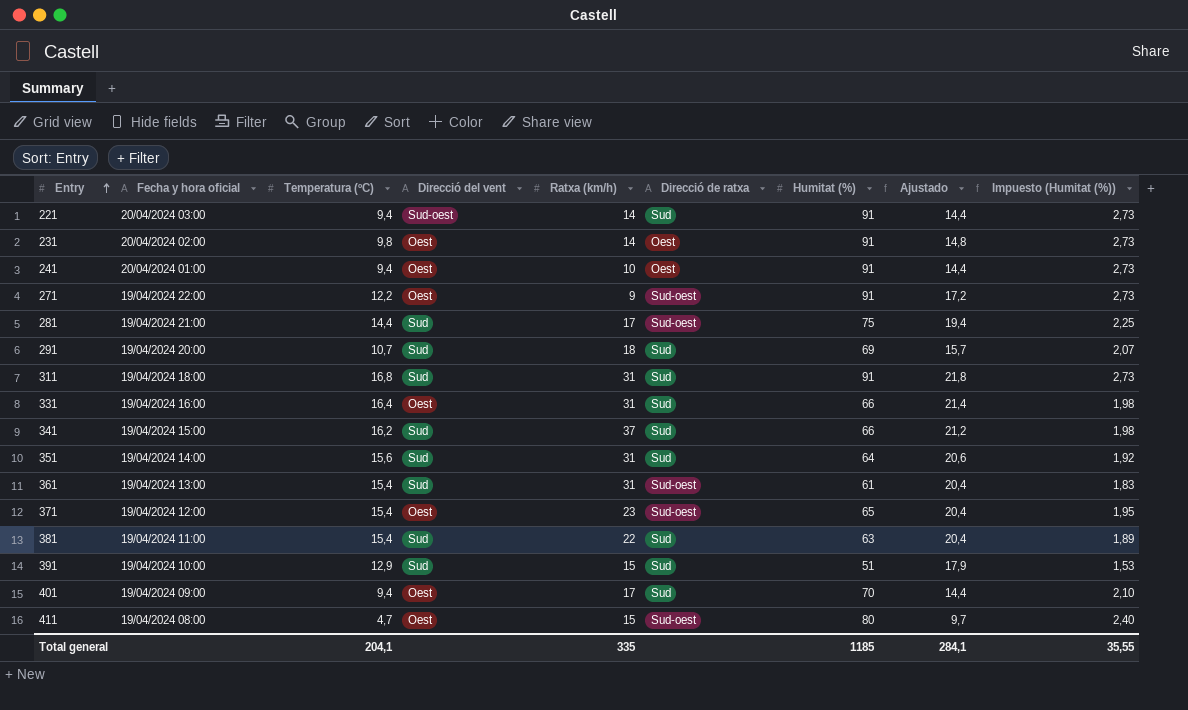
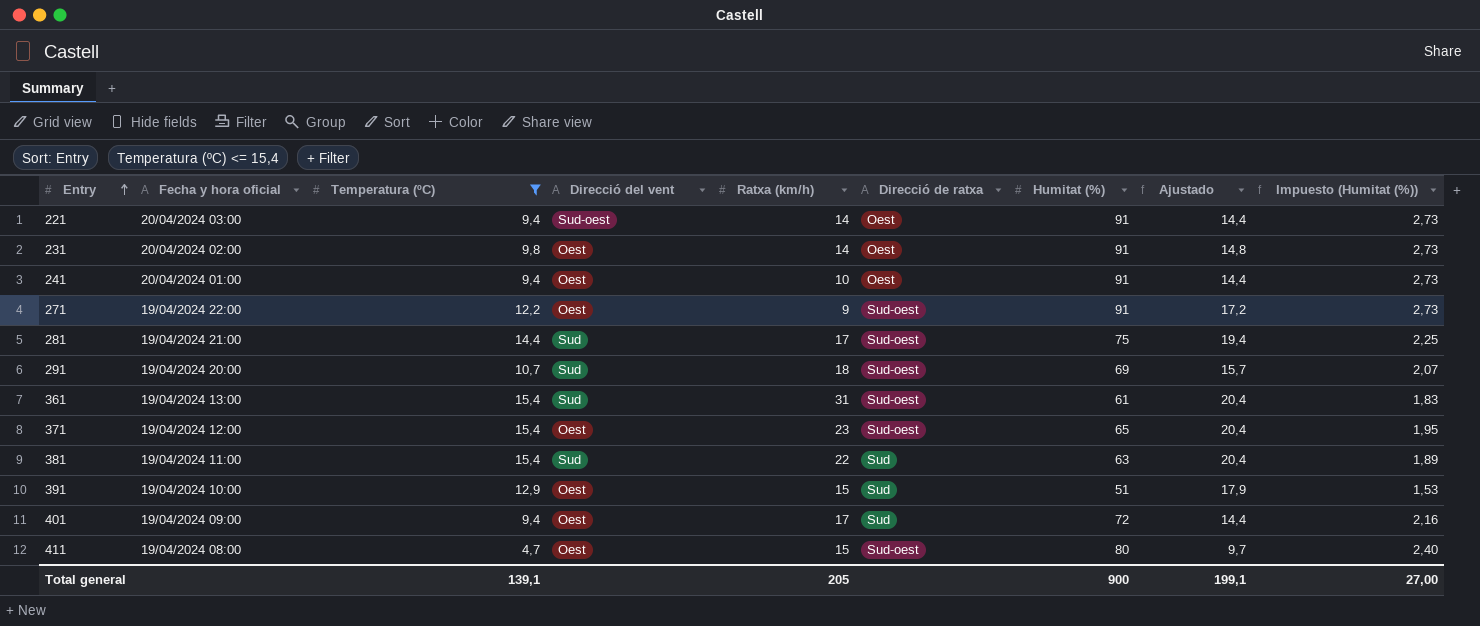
filter: none -> Temperatura (ºC) <= 15,4
221 | Direcció de ratxa: Sud -> Oest
291 | Direcció de ratxa: Sud -> Sud-oest
391 | Direcció del vent: Sud -> Oest
401 | Humitat (%): 70 -> 72
401 | Impuesto (Humitat (%)): 2,10 -> 2,16
Total general | Temperatura (ºC): 204,1 -> 139,1
Total general | Ratxa (km/h): 335 -> 205
Total general | Humitat (%): 1185 -> 900
Total general | Ajustado: 284,1 -> 199,1
Total general | Impuesto (Humitat (%)): 35,55 -> 27,00

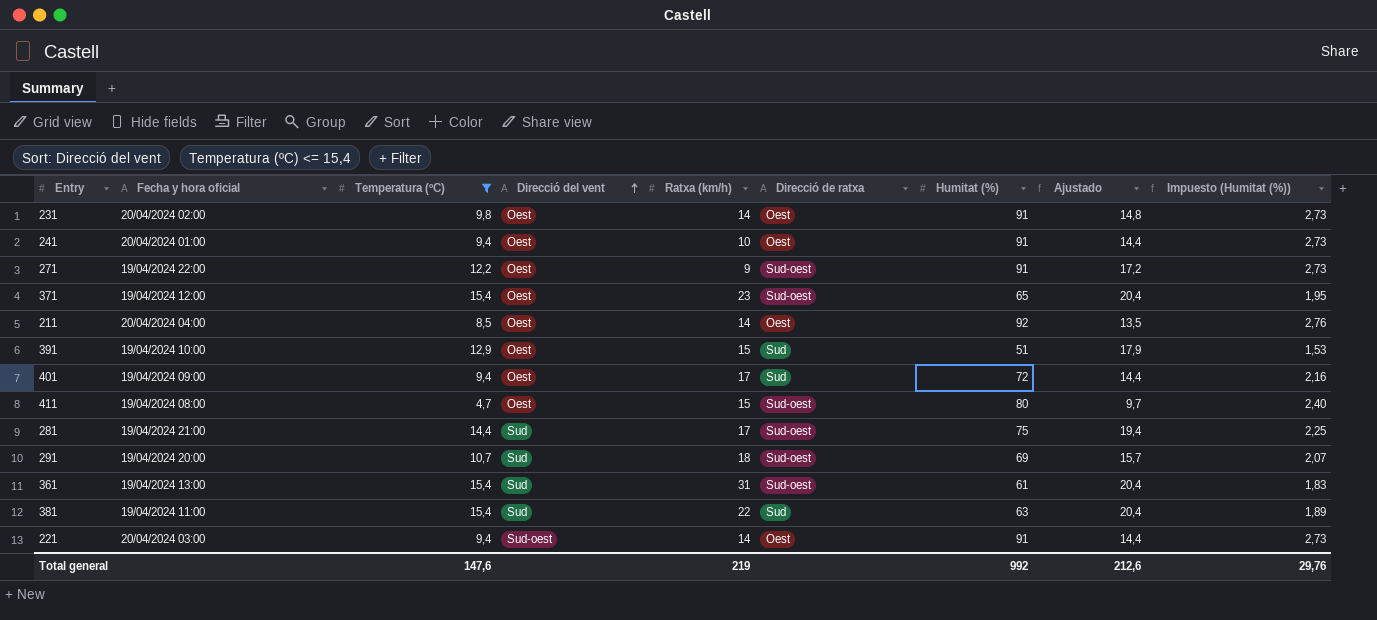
row order: Entry ascending -> Direcció del vent ascending
row 211: none -> 20/04/2024 04:00 | 8,5 | Oest | 14 | Oest | 92 | 13,5 | 2,76
Total general | Temperatura (ºC): 139,1 -> 147,6
Total general | Ratxa (km/h): 205 -> 219
Total general | Humitat (%): 900 -> 992
Total general | Ajustado: 199,1 -> 212,6
Total general | Impuesto (Humitat (%)): 27,00 -> 29,76

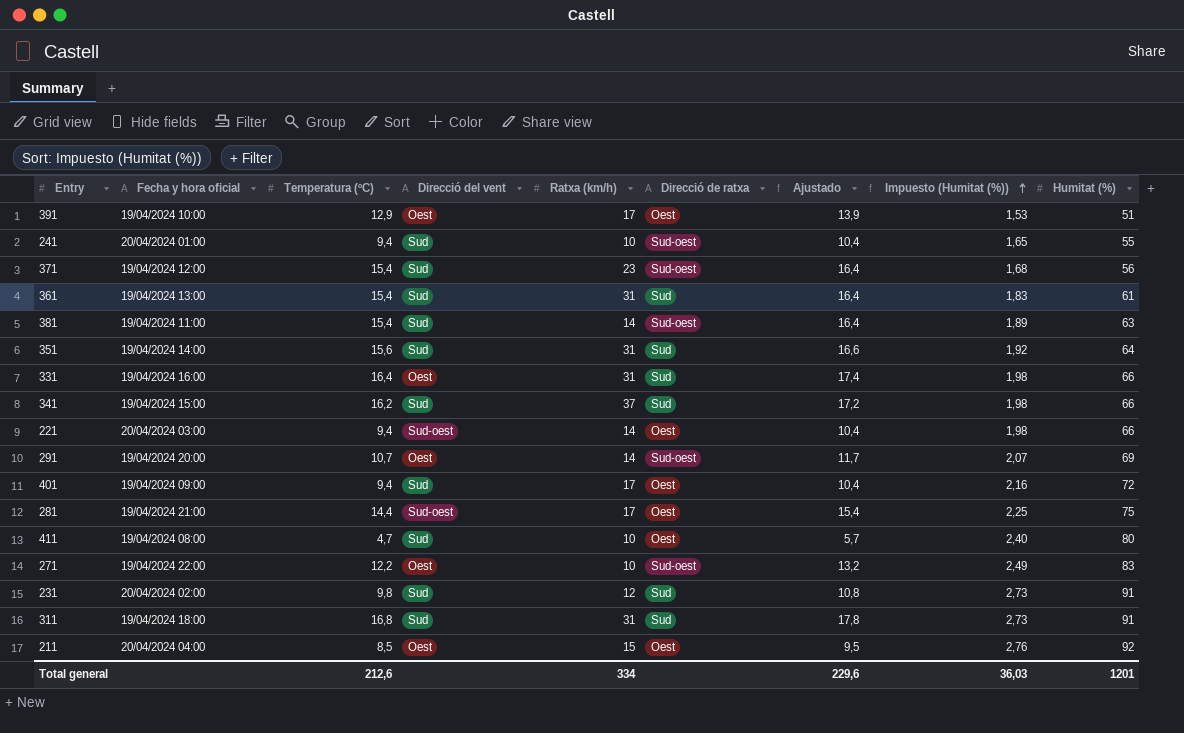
filter: Temperatura (ºC) <= 15,4 -> none
row order: Direcció del vent ascending -> Impuesto (Humitat (%)) ascending
column Ajustado | formula: [Temperatura (ºC)] + 5 -> [Temperatura (ºC)] + 1
column Humitat (%) | position: 7 -> 9
391 | Ratxa (km/h): 15 -> 17
391 | Direcció de ratxa: Sud -> Oest
241 | Direcció del vent: Oest -> Sud
241 | Direcció de ratxa: Oest -> Sud-oest
241 | Impuesto (Humitat (%)): 2,73 -> 1,65
241 | Humitat (%): 91 -> 55
371 | Direcció del vent: Oest -> Sud
371 | Impuesto (Humitat (%)): 1,95 -> 1,68
371 | Humitat (%): 65 -> 56
361 | Direcció de ratxa: Sud-oest -> Sud
381 | Ratxa (km/h): 22 -> 14
381 | Direcció de ratxa: Sud -> Sud-oest
221 | Impuesto (Humitat (%)): 2,73 -> 1,98
221 | Humitat (%): 91 -> 66
291 | Direcció del vent: Sud -> Oest
291 | Ratxa (km/h): 18 -> 14
401 | Direcció del vent: Oest -> Sud
401 | Direcció de ratxa: Sud -> Oest
281 | Direcció del vent: Sud -> Sud-oest
281 | Direcció de ratxa: Sud-oest -> Oest
411 | Direcció del vent: Oest -> Sud
411 | Ratxa (km/h): 15 -> 10
411 | Direcció de ratxa: Sud-oest -> Oest
271 | Ratxa (km/h): 9 -> 10
271 | Impuesto (Humitat (%)): 2,73 -> 2,49
271 | Humitat (%): 91 -> 83
231 | Direcció del vent: Oest -> Sud
231 | Ratxa (km/h): 14 -> 12
231 | Direcció de ratxa: Oest -> Sud
211 | Ratxa (km/h): 14 -> 15
Total general | Temperatura (ºC): 147,6 -> 212,6
Total general | Ratxa (km/h): 219 -> 334
Total general | Ajustado: 212,6 -> 229,6
Total general | Impuesto (Humitat (%)): 29,76 -> 36,03
Total general | Humitat (%): 992 -> 1201

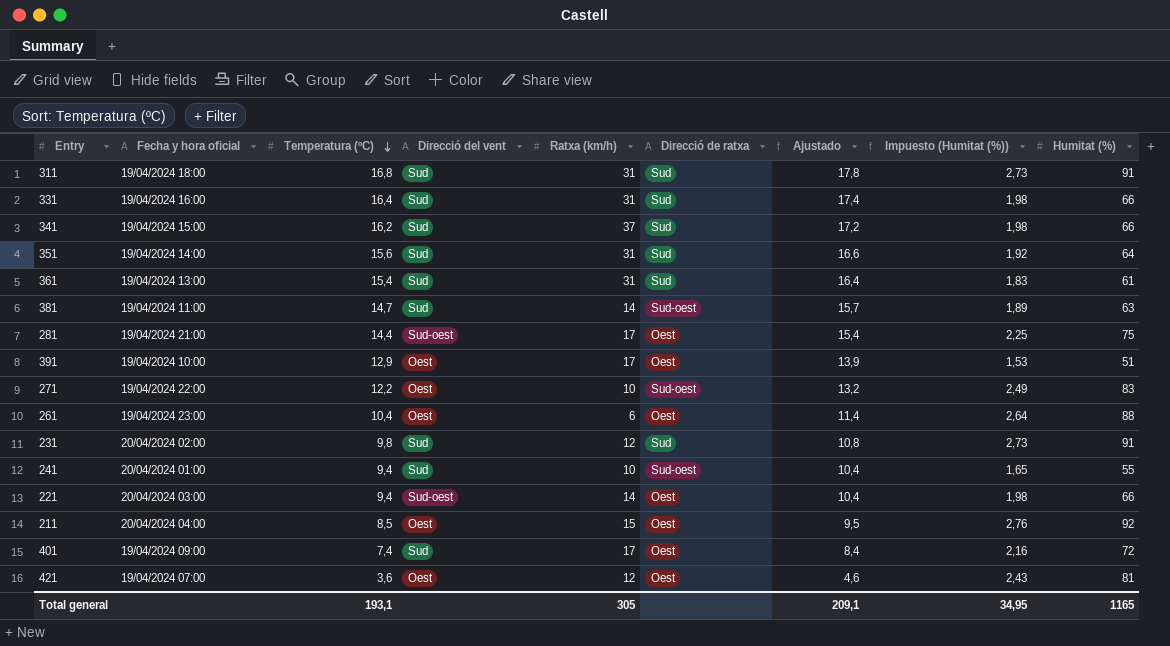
row order: Impuesto (Humitat (%)) ascending -> Temperatura (ºC) descending
row 371: 19/04/2024 12:00 | 15,4 | Sud | 23 | Sud-oest | 16,4 | 1,68 | 56 -> none
row 291: 19/04/2024 20:00 | 10,7 | Oest | 14 | Sud-oest | 11,7 | 2,07 | 69 -> none
row 411: 19/04/2024 08:00 | 4,7 | Sud | 10 | Oest | 5,7 | 2,40 | 80 -> none
331 | Direcció del vent: Oest -> Sud
381 | Temperatura (ºC): 15,4 -> 14,7
381 | Ajustado: 16,4 -> 15,7
row 261: none -> 19/04/2024 23:00 | 10,4 | Oest | 6 | Oest | 11,4 | 2,64 | 88
401 | Temperatura (ºC): 9,4 -> 7,4
401 | Ajustado: 10,4 -> 8,4
row 421: none -> 19/04/2024 07:00 | 3,6 | Oest | 12 | Oest | 4,6 | 2,43 | 81
Total general | Temperatura (ºC): 212,6 -> 193,1
Total general | Ratxa (km/h): 334 -> 305
Total general | Ajustado: 229,6 -> 209,1
Total general | Impuesto (Humitat (%)): 36,03 -> 34,95
Total general | Humitat (%): 1201 -> 1165

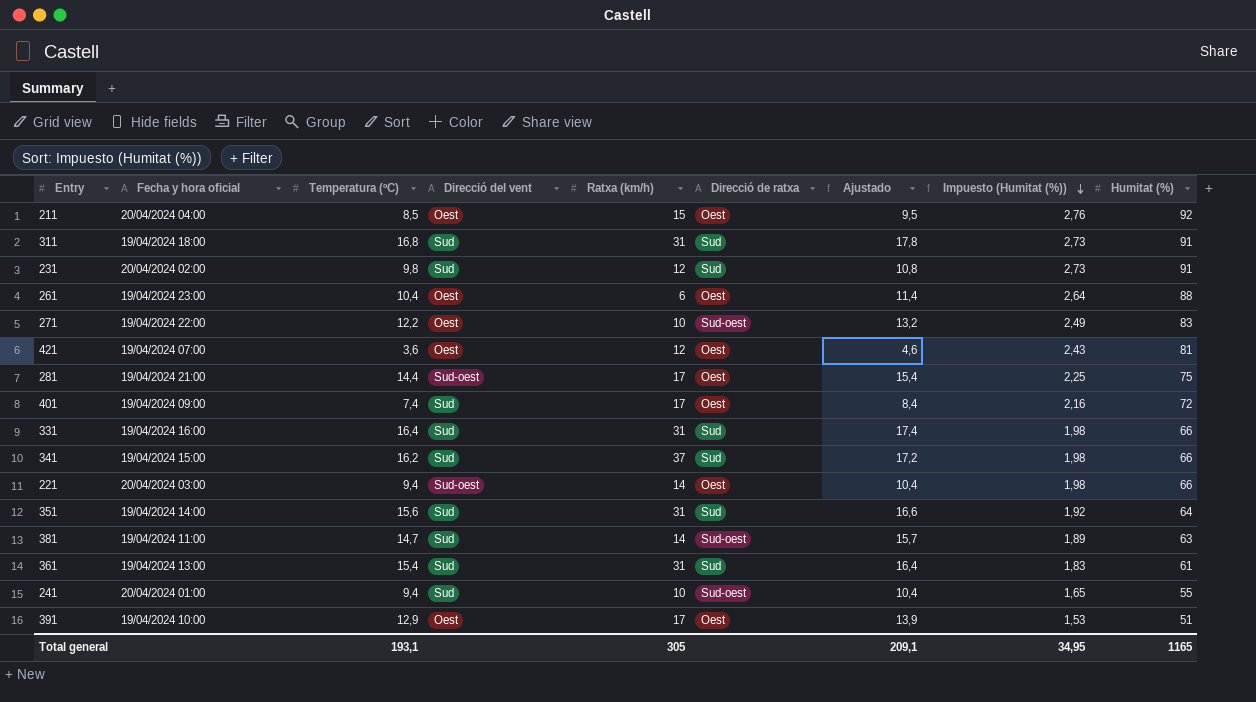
row order: Temperatura (ºC) descending -> Impuesto (Humitat (%)) descending

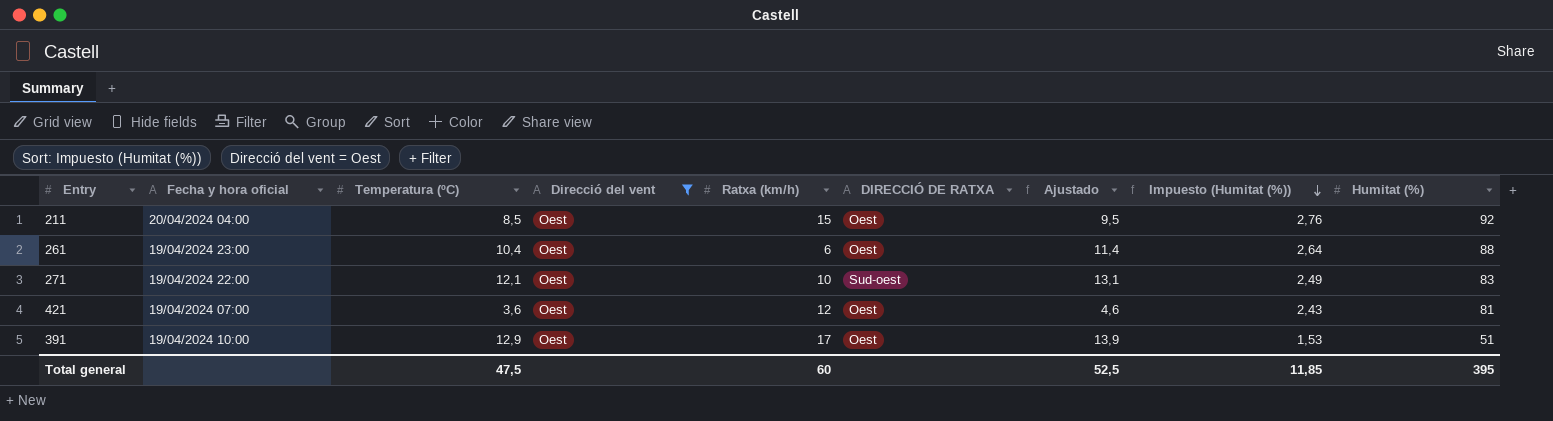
filter: none -> Direcció del vent = Oest
column name: Direcció de ratxa -> DIRECCIÓ DE RATXA
271 | Temperatura (ºC): 12,2 -> 12,1
271 | Ajustado: 13,2 -> 13,1
Total general | Temperatura (ºC): 193,1 -> 47,5
Total general | Ratxa (km/h): 305 -> 60
Total general | Ajustado: 209,1 -> 52,5
Total general | Impuesto (Humitat (%)): 34,95 -> 11,85
Total general | Humitat (%): 1165 -> 395

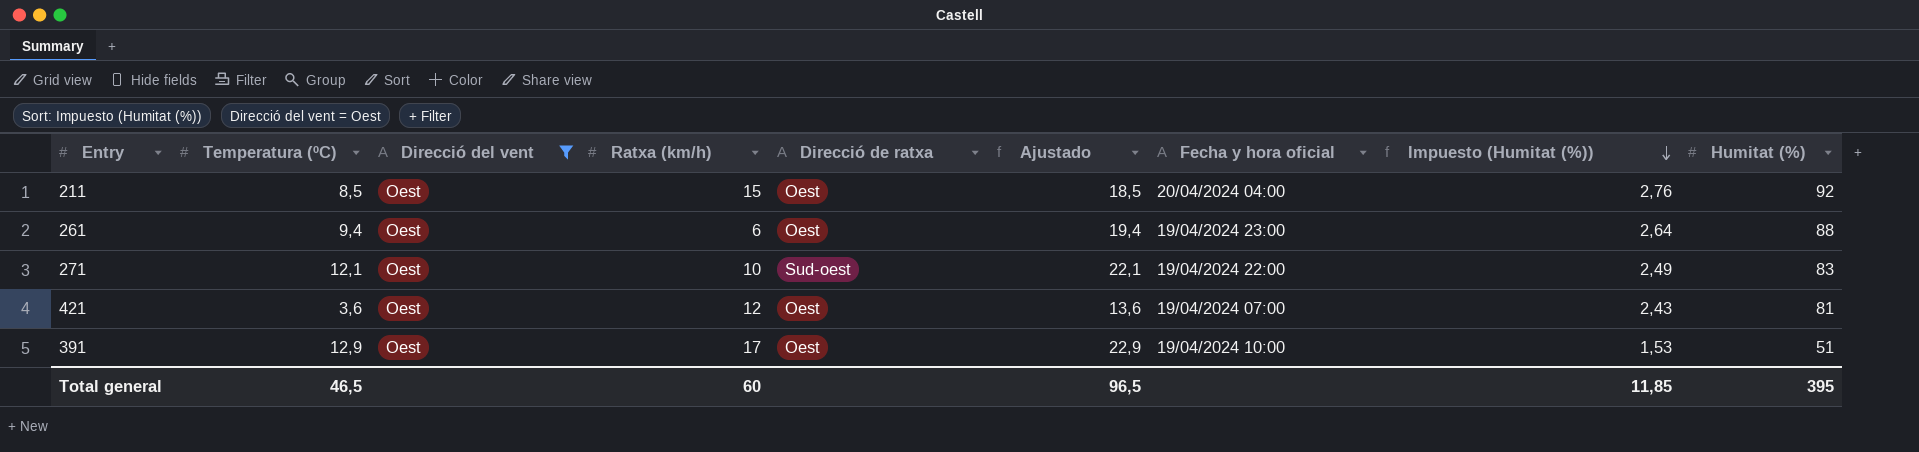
column name: DIRECCIÓ DE RATXA -> Direcció de ratxa
column Ajustado | formula: [Temperatura (ºC)] + 1 -> [Temperatura (ºC)] + 10
column Fecha y hora oficial | position: 2 -> 7
261 | Temperatura (ºC): 10,4 -> 9,4
Total general | Temperatura (ºC): 47,5 -> 46,5
Total general | Ajustado: 52,5 -> 96,5

